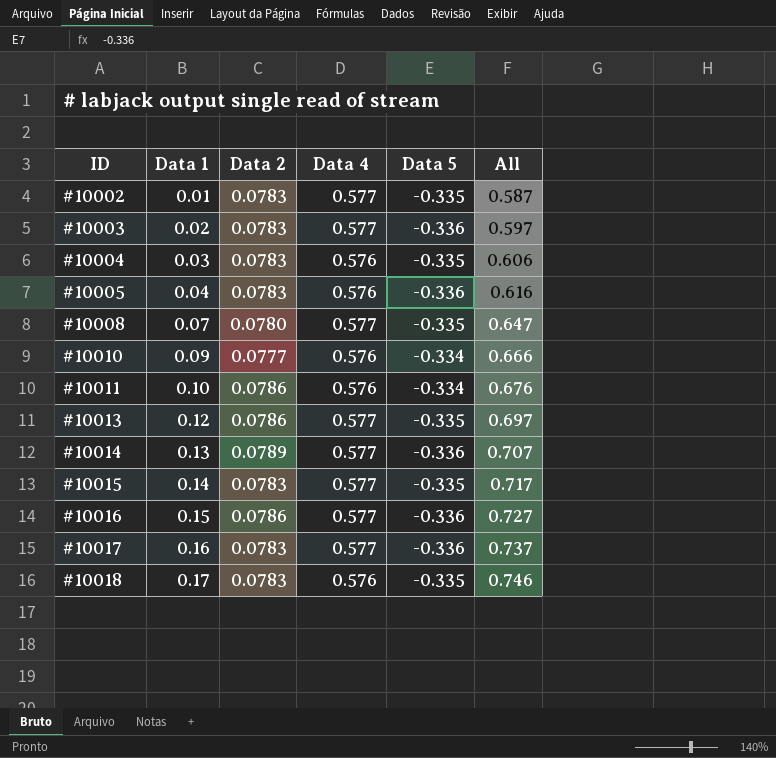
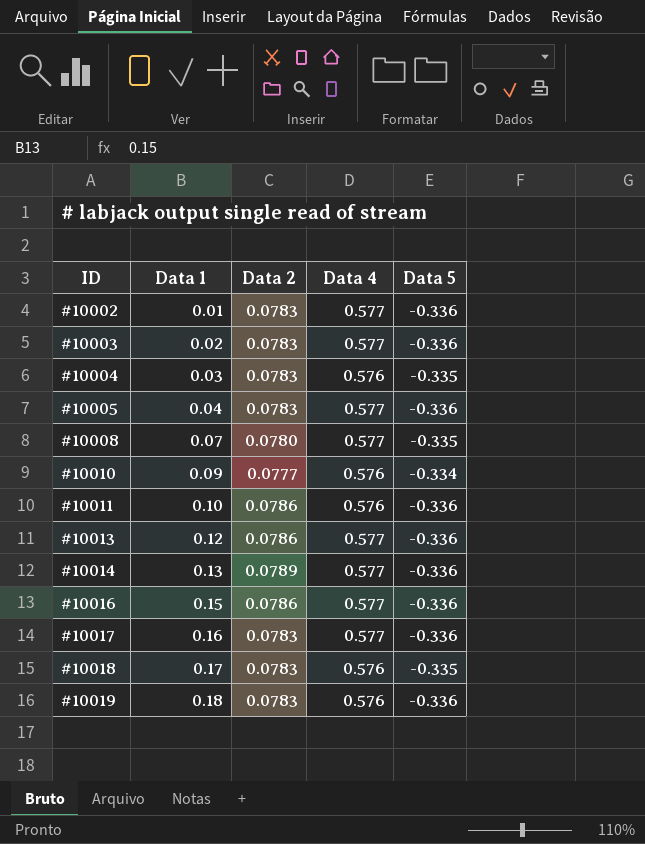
column All | formula: [Data 1] + [Data 4] -> none
row #10015: 0.14 | 0.0783 | 0.577 | -0.335 | 0.717 -> none
#10002 | Data 5: -0.335 -> -0.336
#10005 | Data 4: 0.576 -> 0.577
#10011 | Data 5: -0.334 -> -0.336
#10013 | Data 5: -0.335 -> -0.336
row #10019: none -> 0.18 | 0.0783 | 0.576 | -0.336

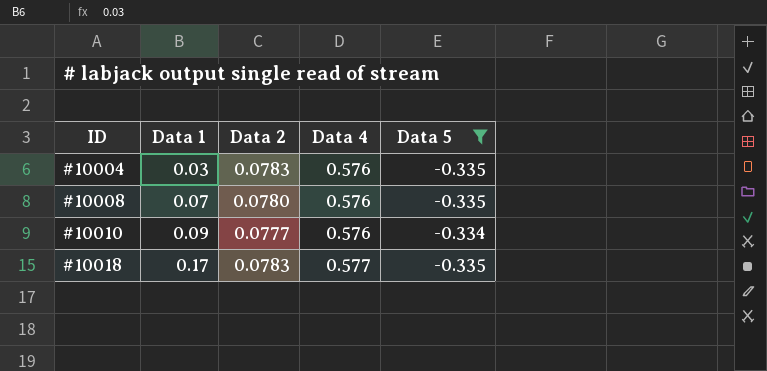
filter: none -> Data 5 != -0.336
#10008 | Data 4: 0.577 -> 0.576
#10018 | Data 4: 0.576 -> 0.577

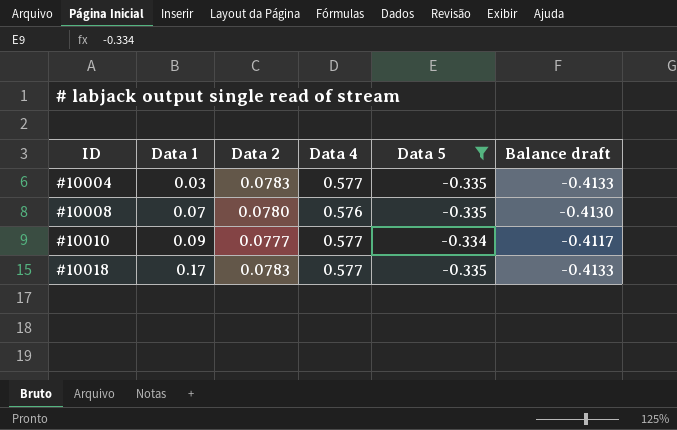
column Balance draft | formula: none -> [Data 5] - [Data 2]
#10004 | Data 4: 0.576 -> 0.577
#10010 | Data 4: 0.576 -> 0.577

